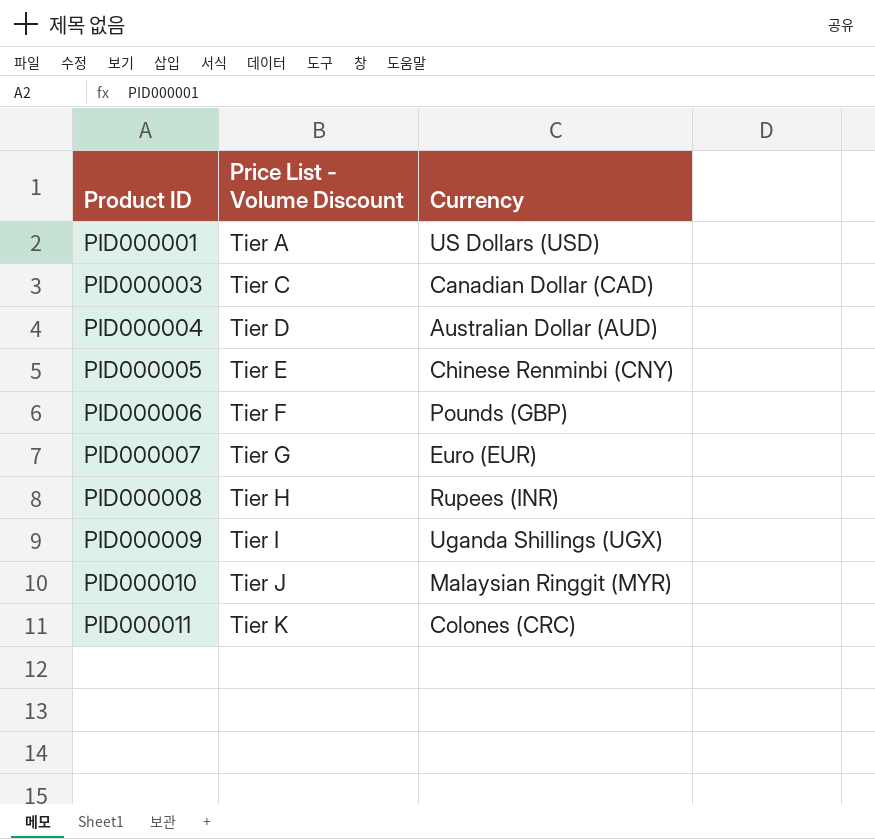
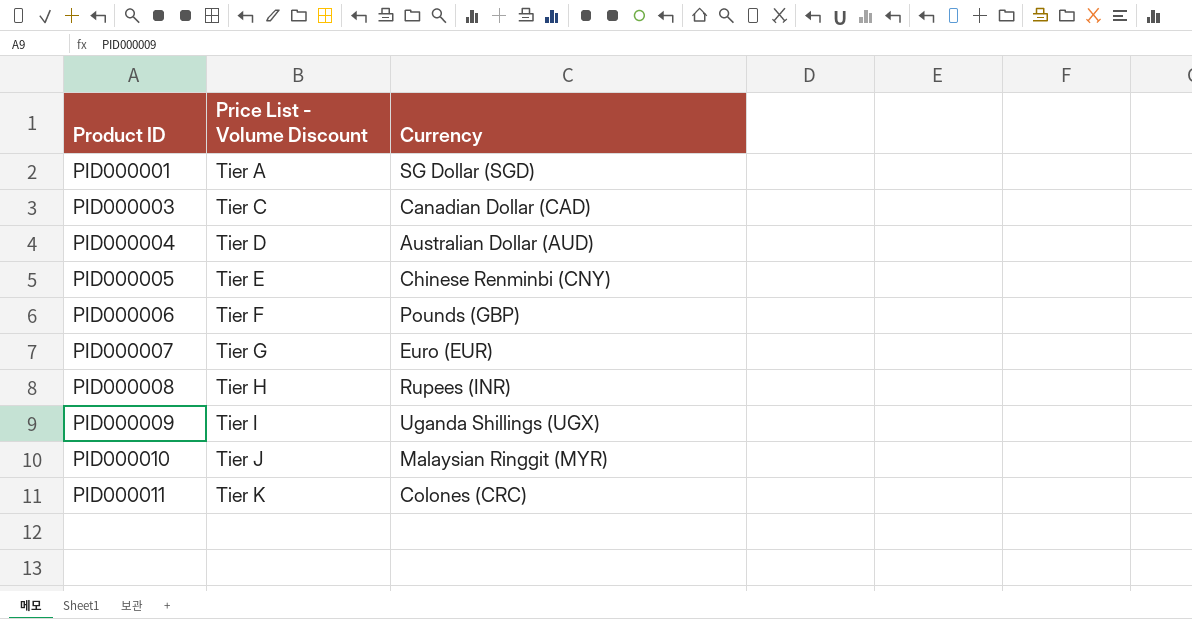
PID000001 | Currency: US Dollars (USD) -> SG Dollar (SGD)

